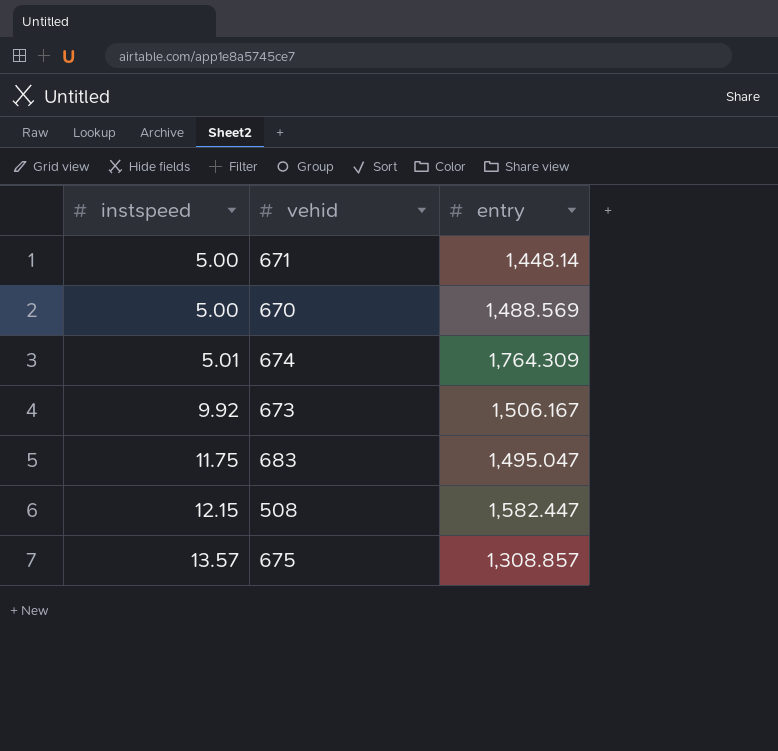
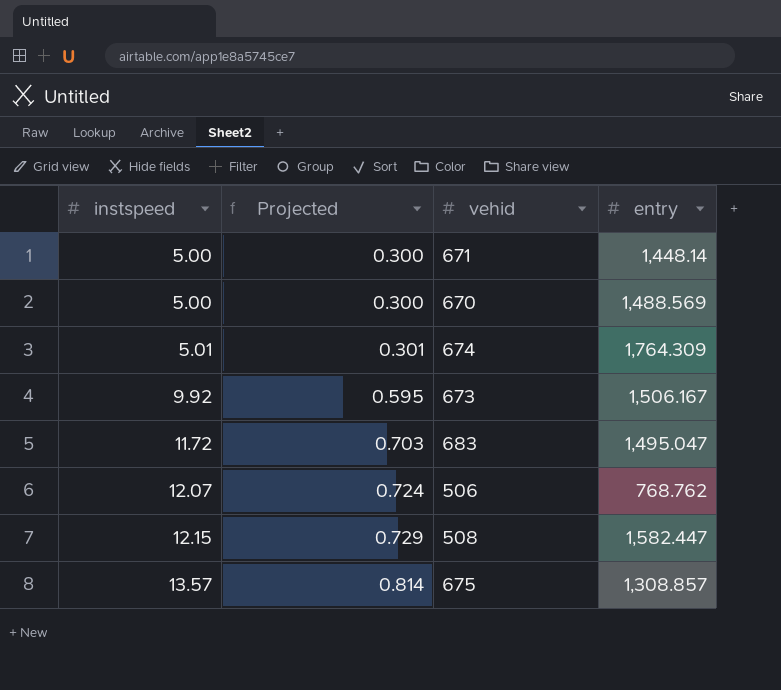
column Projected | formula: none -> [instspeed] * 0.06
683 | instspeed: 11.75 -> 11.72
row 506: none -> 12.07 | 0.724 | 768.762

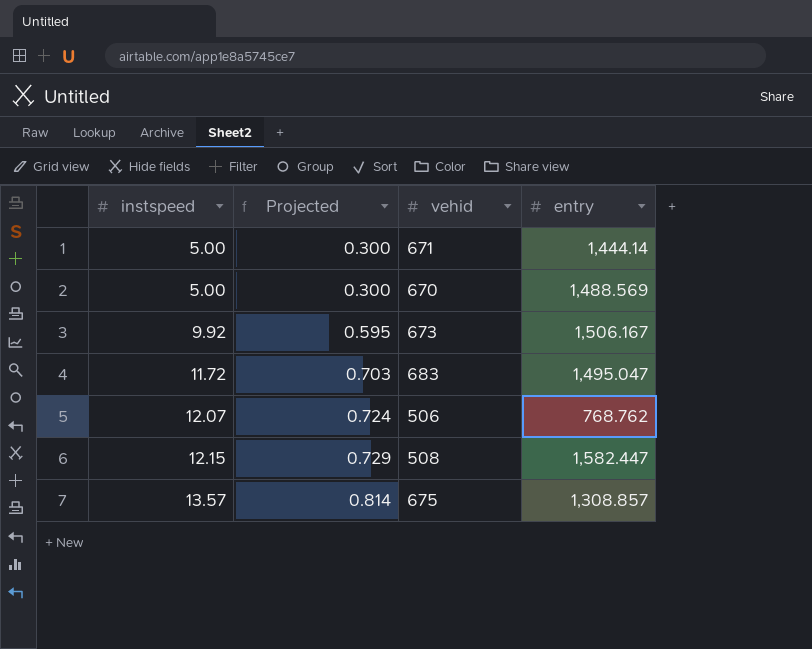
row 674: 5.01 | 0.301 | 1,764.309 -> none
671 | entry: 1,448.14 -> 1,444.14

